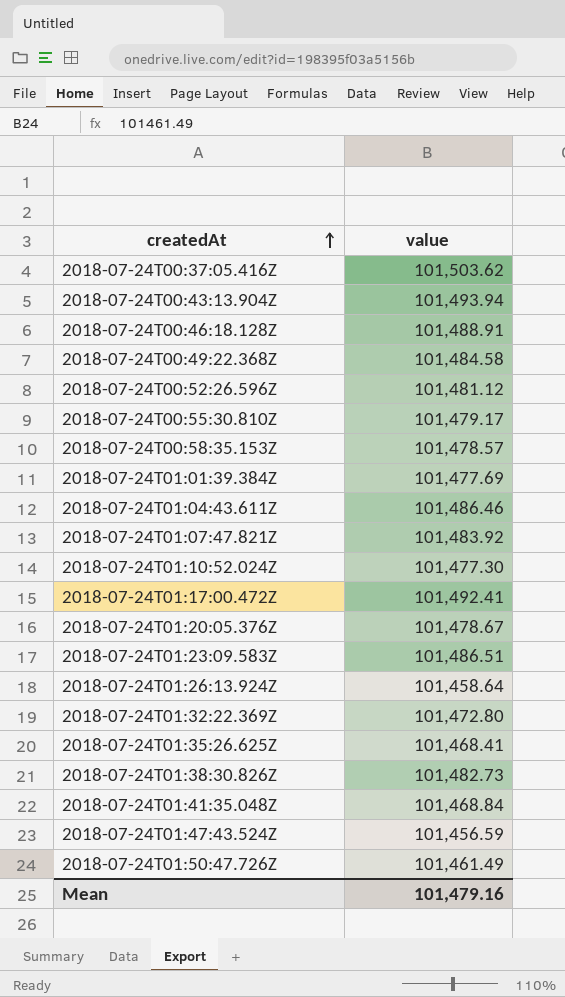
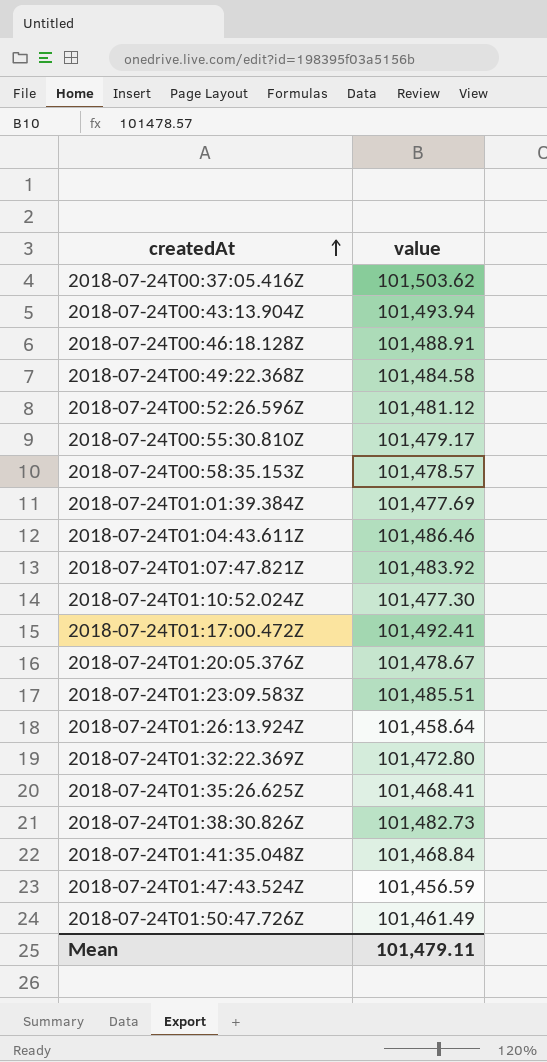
2018-07-24T01:23:09.583Z | value: 101,486.51 -> 101,485.51
Mean | value: 101,479.16 -> 101,479.11

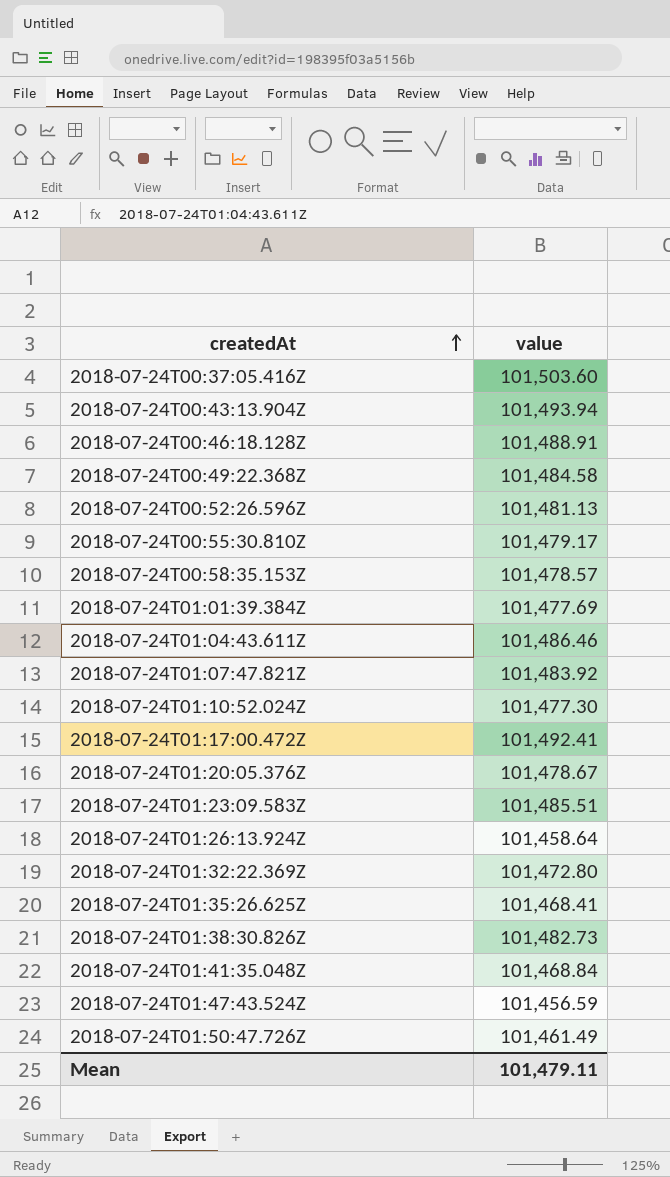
2018-07-24T00:37:05.416Z | value: 101,503.62 -> 101,503.60
2018-07-24T00:52:26.596Z | value: 101,481.12 -> 101,481.13

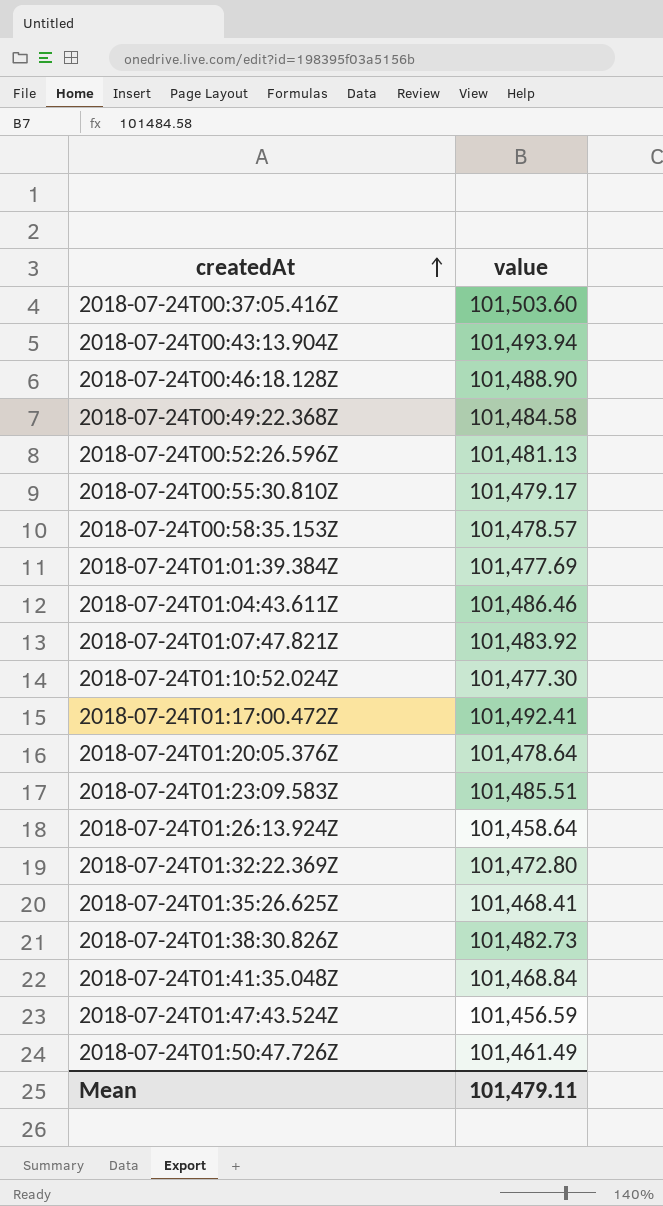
2018-07-24T00:46:18.128Z | value: 101,488.91 -> 101,488.90
2018-07-24T01:20:05.376Z | value: 101,478.67 -> 101,478.64

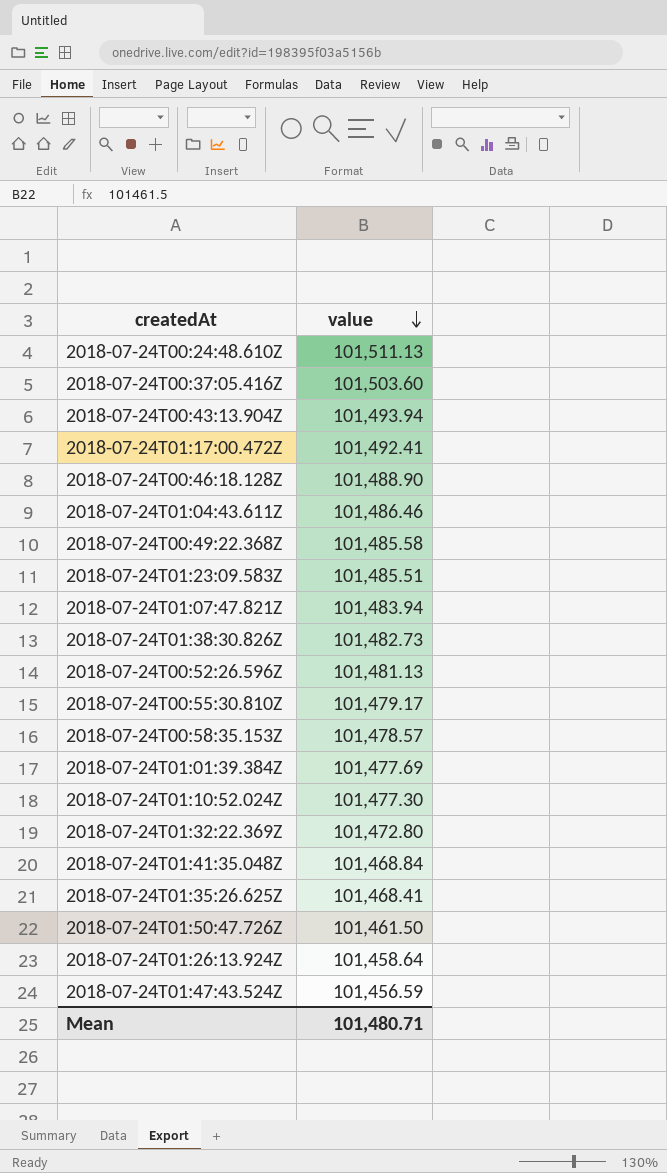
row order: createdAt ascending -> value descending
row 2018-07-24T01:20:05.376Z: 101,478.64 -> none
row 2018-07-24T00:24:48.610Z: none -> 101,511.13
2018-07-24T00:49:22.368Z | value: 101,484.58 -> 101,485.58
2018-07-24T01:07:47.821Z | value: 101,483.92 -> 101,483.94
2018-07-24T01:50:47.726Z | value: 101,461.49 -> 101,461.50
Mean | value: 101,479.11 -> 101,480.71

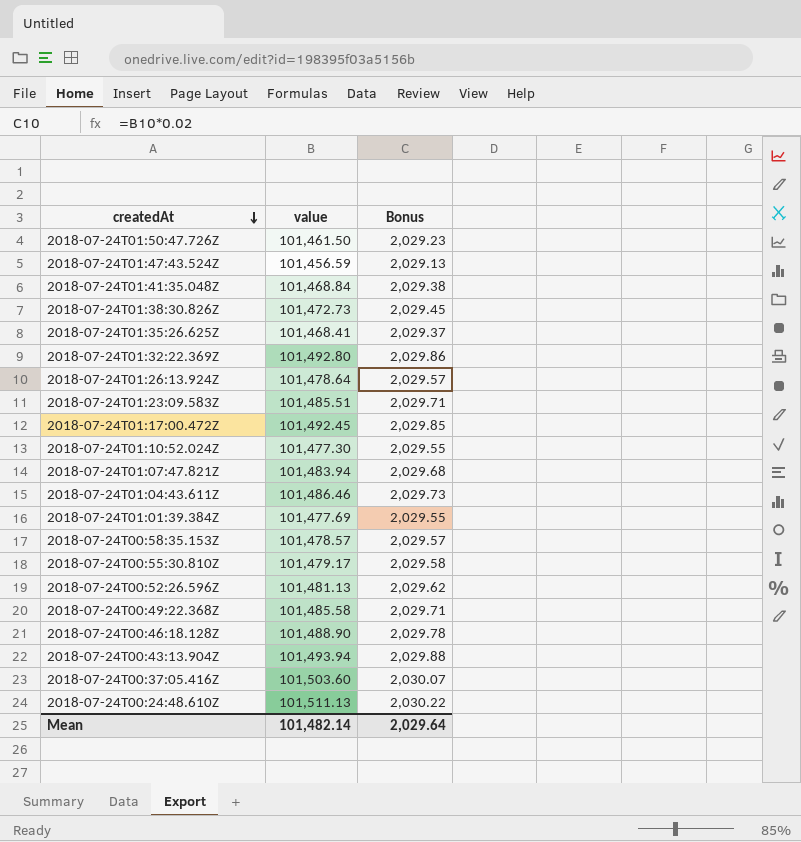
row order: value descending -> createdAt descending
column Bonus | formula: none -> [value] * 0.02
2018-07-24T01:38:30.826Z | value: 101,482.73 -> 101,472.73
2018-07-24T01:32:22.369Z | value: 101,472.80 -> 101,492.80
2018-07-24T01:26:13.924Z | value: 101,458.64 -> 101,478.64
2018-07-24T01:17:00.472Z | value: 101,492.41 -> 101,492.45
Mean | value: 101,480.71 -> 101,482.14

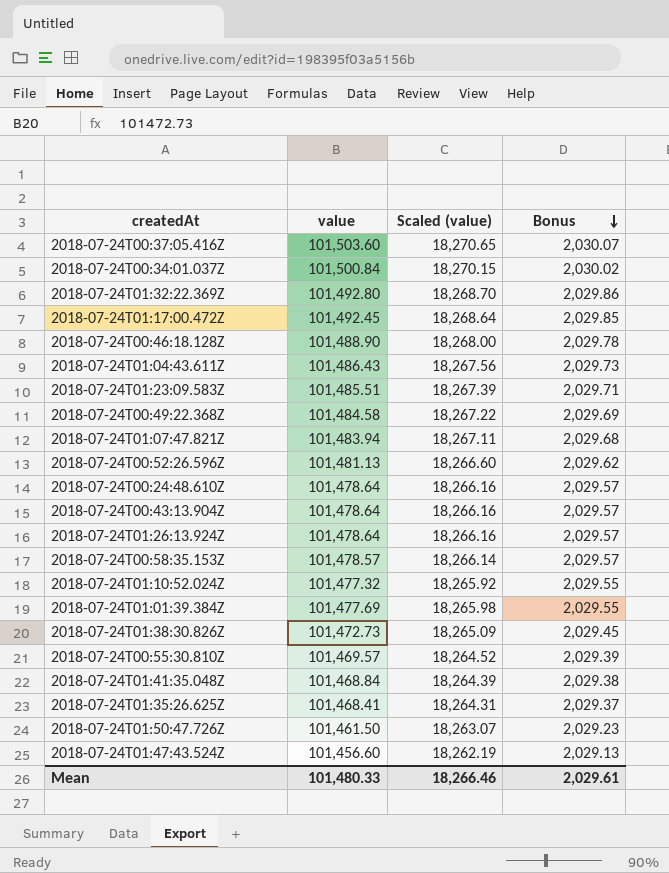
row order: createdAt descending -> Bonus descending
column Scaled (value) | formula: none -> [value] * 0.18
row 2018-07-24T00:34:01.037Z: none -> 101,500.84 | 18,270.15 | 2,030.02
2018-07-24T01:04:43.611Z | value: 101,486.46 -> 101,486.43
2018-07-24T00:49:22.368Z | value: 101,485.58 -> 101,484.58
2018-07-24T00:49:22.368Z | Bonus: 2,029.71 -> 2,029.69
2018-07-24T00:24:48.610Z | value: 101,511.13 -> 101,478.64
2018-07-24T00:24:48.610Z | Bonus: 2,030.22 -> 2,029.57
2018-07-24T00:43:13.904Z | value: 101,493.94 -> 101,478.64
2018-07-24T00:43:13.904Z | Bonus: 2,029.88 -> 2,029.57
2018-07-24T01:10:52.024Z | value: 101,477.30 -> 101,477.32
2018-07-24T00:55:30.810Z | value: 101,479.17 -> 101,469.57
2018-07-24T00:55:30.810Z | Bonus: 2,029.58 -> 2,029.39
2018-07-24T01:47:43.524Z | value: 101,456.59 -> 101,456.60
Mean | value: 101,482.14 -> 101,480.33
Mean | Bonus: 2,029.64 -> 2,029.61

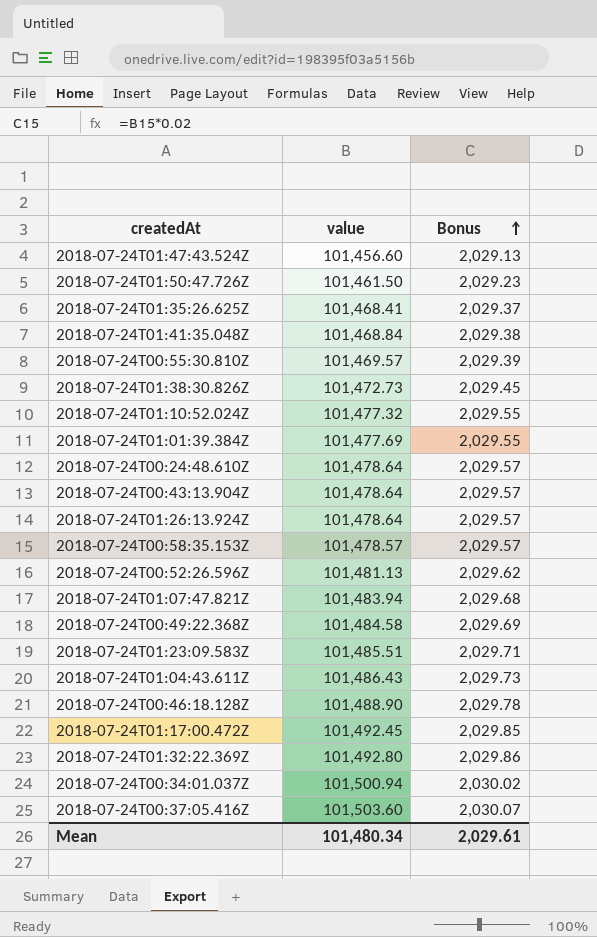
row order: Bonus descending -> Bonus ascending
column Scaled (value) | formula: [value] * 0.18 -> none
2018-07-24T00:34:01.037Z | value: 101,500.84 -> 101,500.94
Mean | value: 101,480.33 -> 101,480.34

